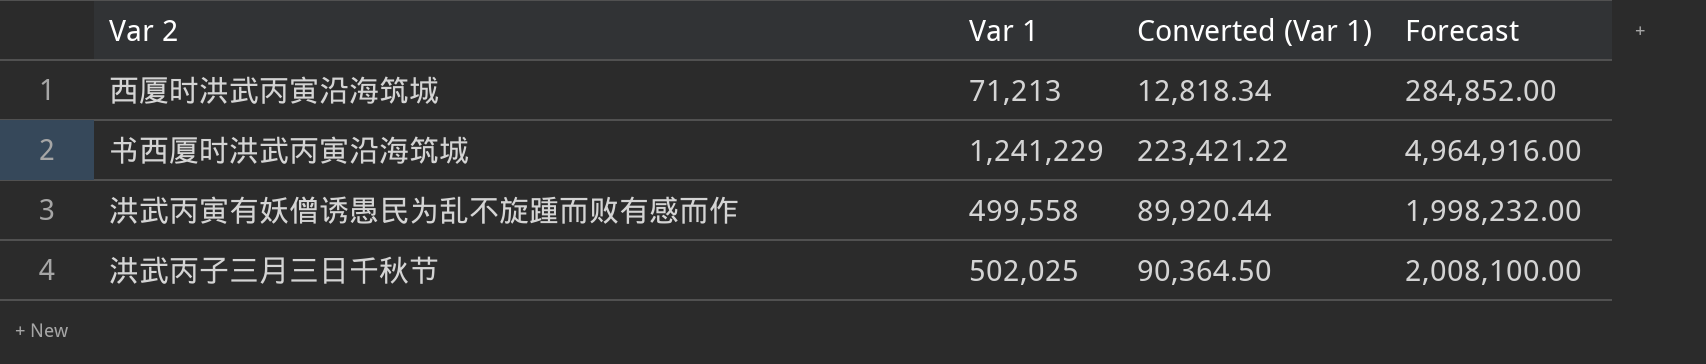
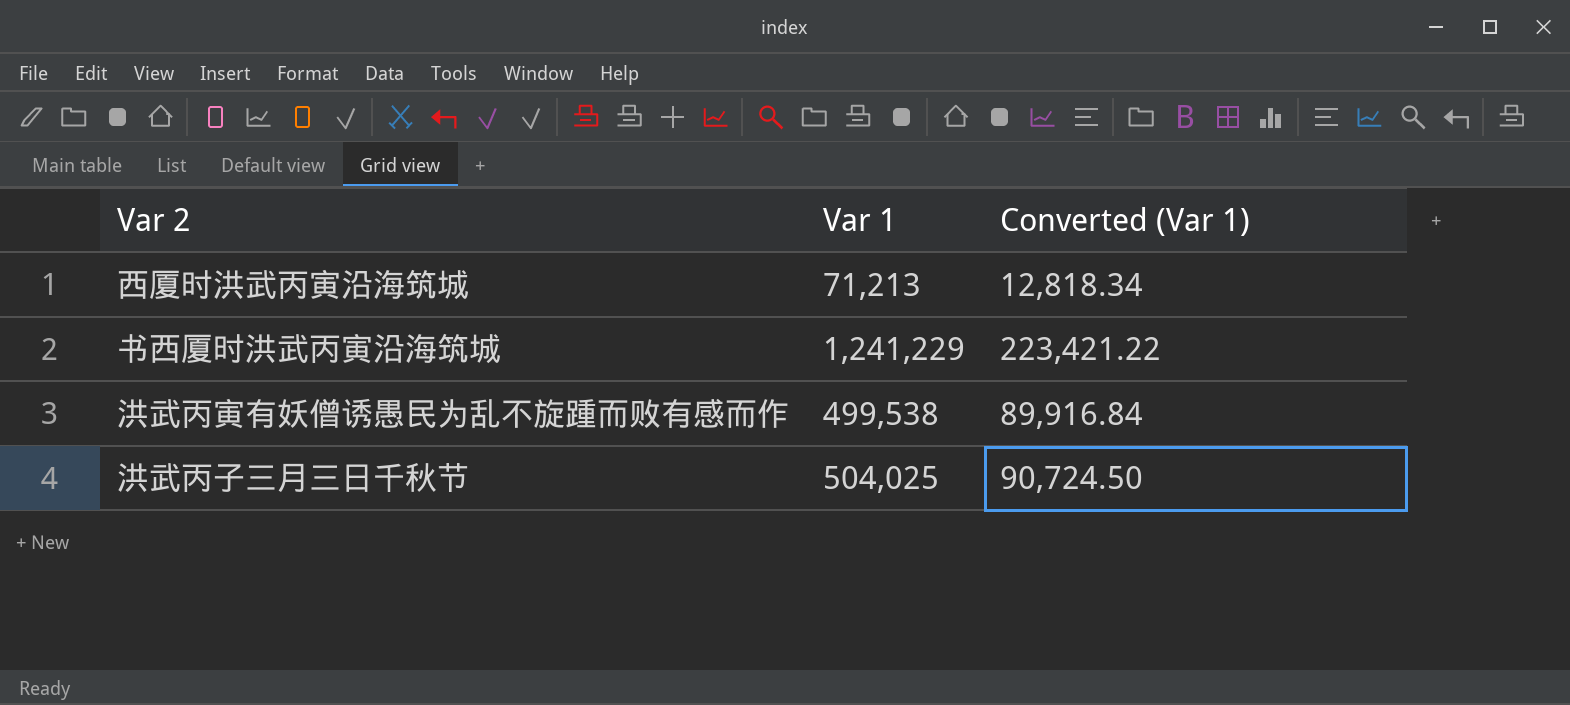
column Forecast | formula: [Var 1] * 4 -> none
洪武丙寅有妖僧诱愚民为乱不旋踵而败有感而作 | Var 1: 499,558 -> 499,538
洪武丙寅有妖僧诱愚民为乱不旋踵而败有感而作 | Converted (Var 1): 89,920.44 -> 89,916.84
洪武丙子三月三日千秋节 | Var 1: 502,025 -> 504,025
洪武丙子三月三日千秋节 | Converted (Var 1): 90,364.50 -> 90,724.50

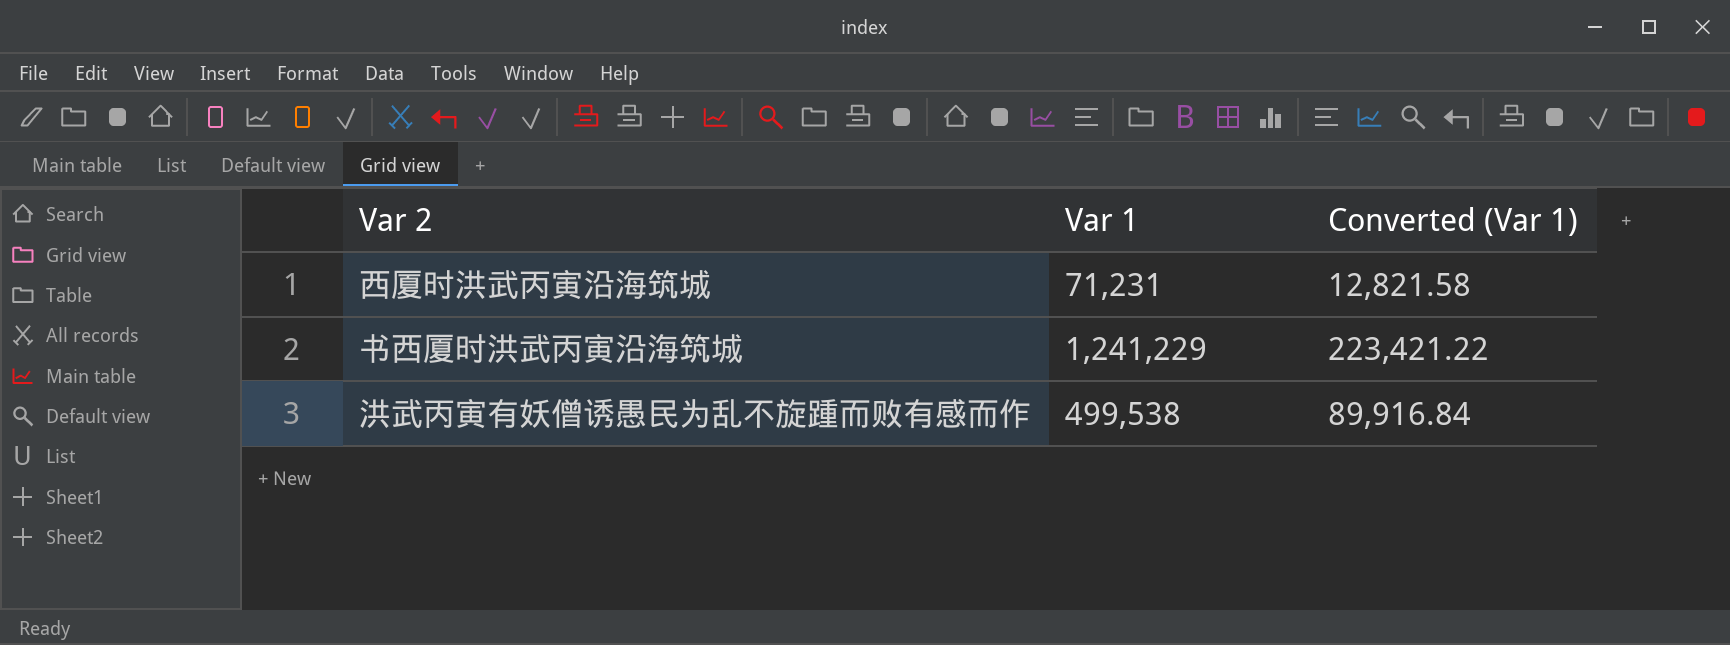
row 洪武丙子三月三日千秋节: 504,025 | 90,724.50 -> none
西厦时洪武丙寅沿海筑城 | Var 1: 71,213 -> 71,231
西厦时洪武丙寅沿海筑城 | Converted (Var 1): 12,818.34 -> 12,821.58

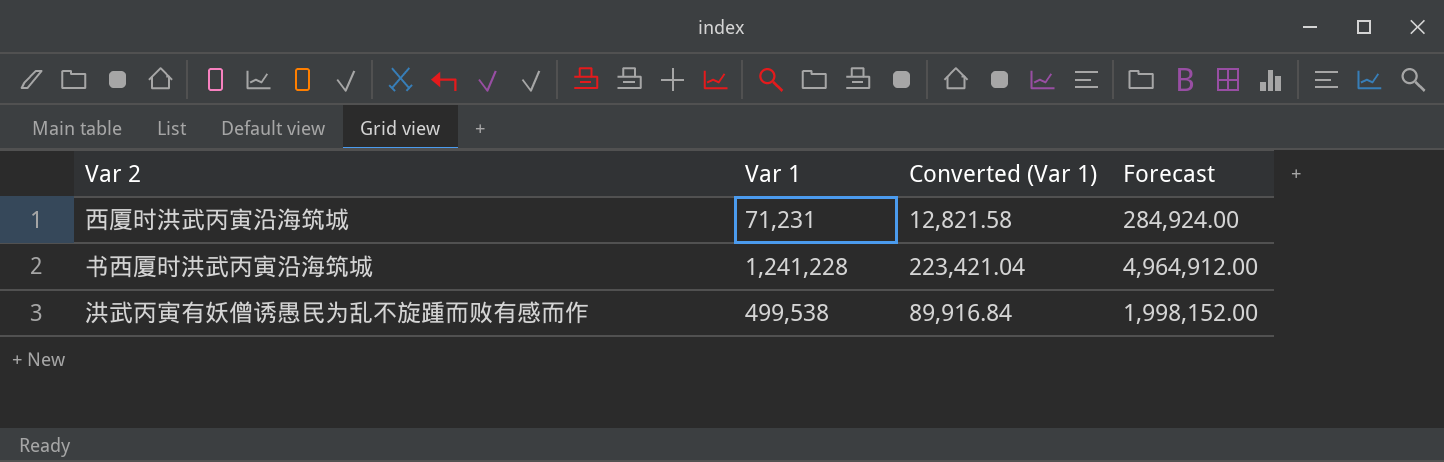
column Forecast | formula: none -> [Var 1] * 4
书西厦时洪武丙寅沿海筑城 | Var 1: 1,241,229 -> 1,241,228
书西厦时洪武丙寅沿海筑城 | Converted (Var 1): 223,421.22 -> 223,421.04

